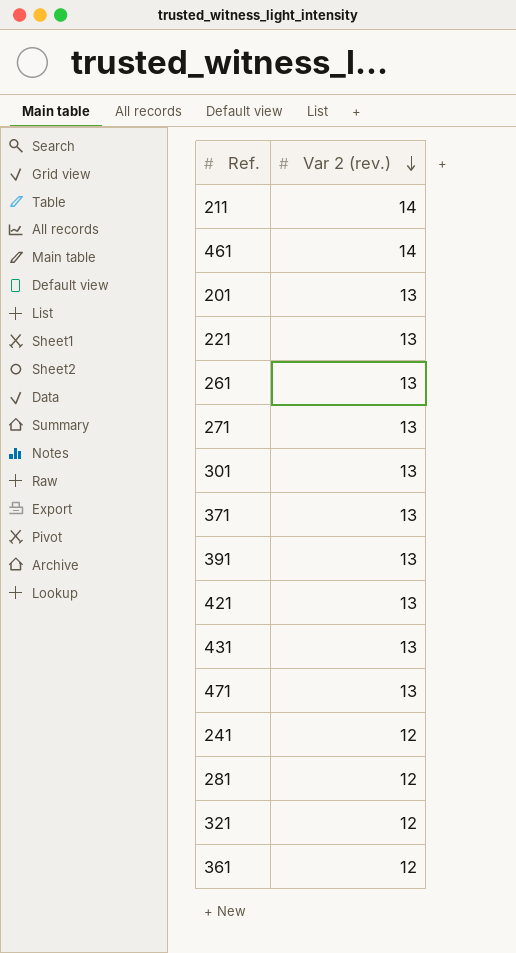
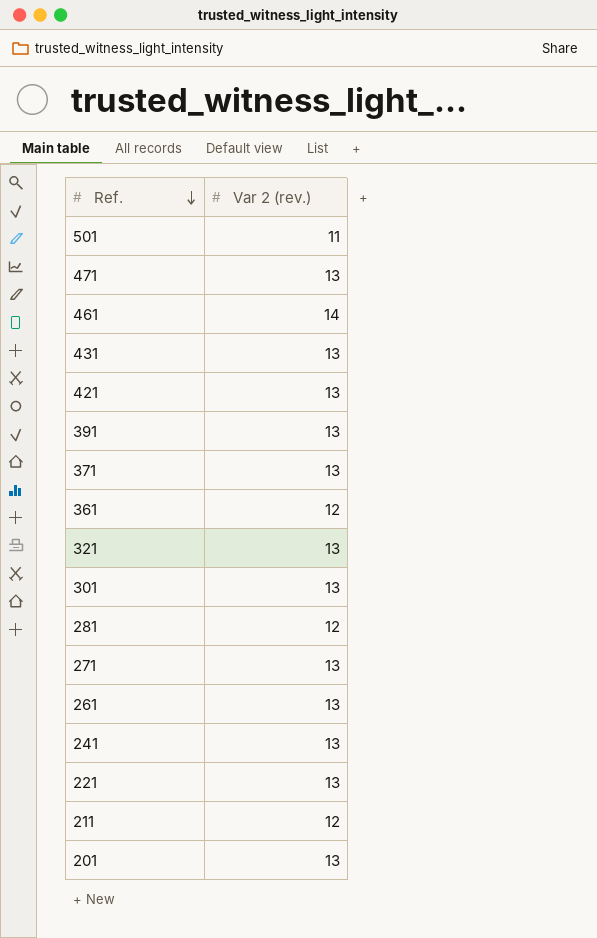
row order: Var 2 (rev.) descending -> Ref. descending
row 501: none -> 11
321 | Var 2 (rev.): 12 -> 13
241 | Var 2 (rev.): 12 -> 13
211 | Var 2 (rev.): 14 -> 12

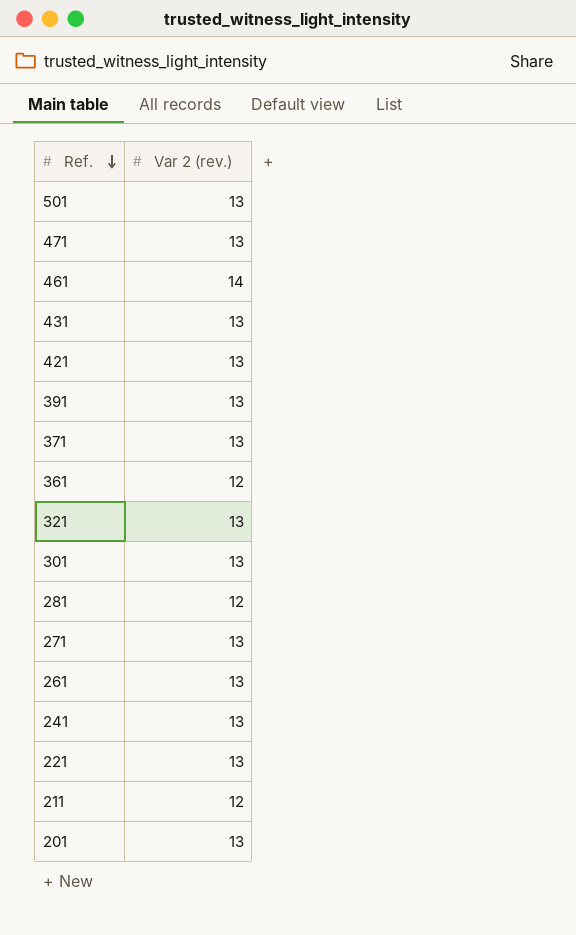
501 | Var 2 (rev.): 11 -> 13

